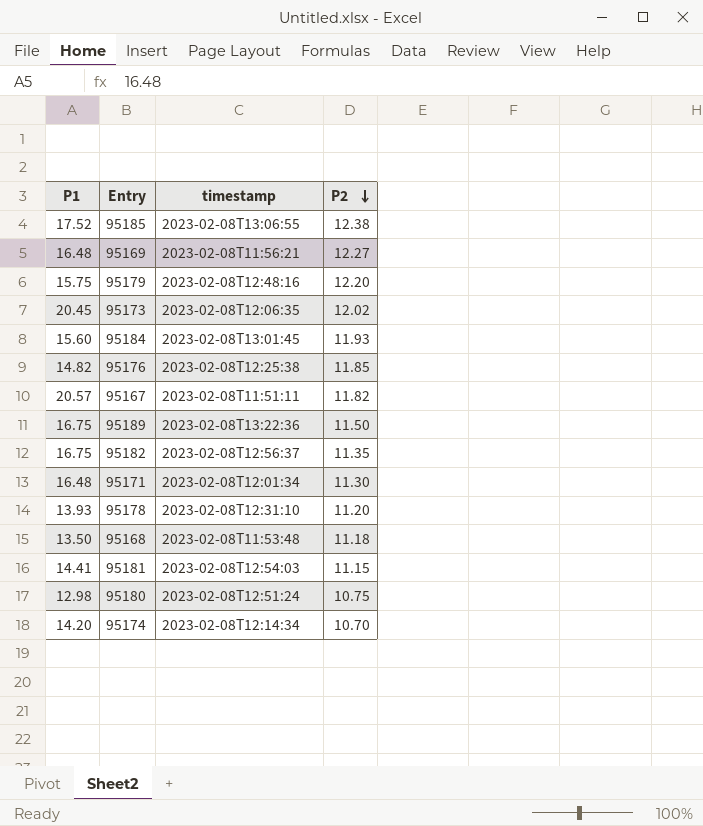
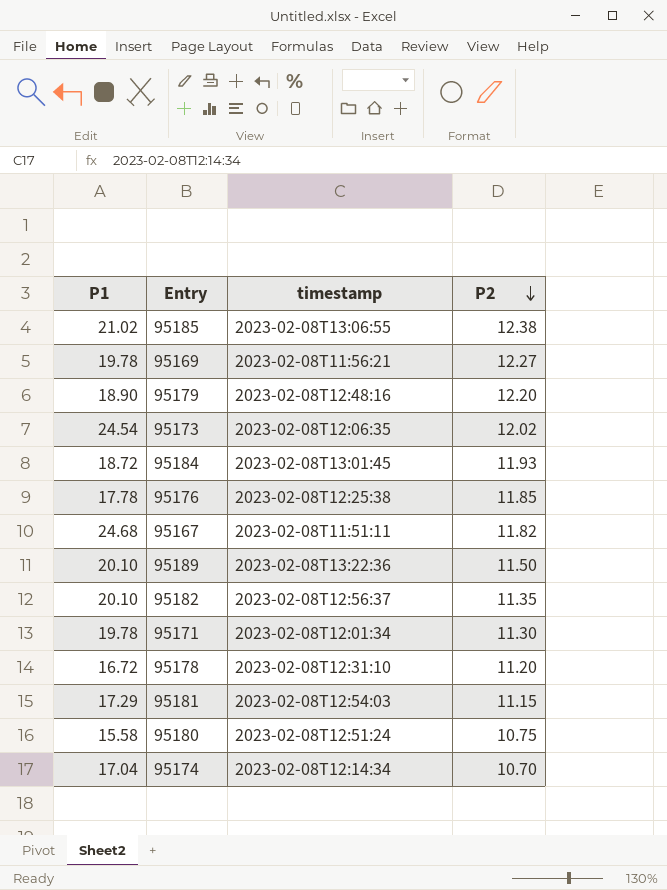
row 95168: 13.50 | 2023-02-08T11:53:48 | 11.18 -> none
95185 | P1: 17.52 -> 21.02
95169 | P1: 16.48 -> 19.78
95179 | P1: 15.75 -> 18.90
95173 | P1: 20.45 -> 24.54
95184 | P1: 15.60 -> 18.72
95176 | P1: 14.82 -> 17.78
95167 | P1: 20.57 -> 24.68
95189 | P1: 16.75 -> 20.10
95182 | P1: 16.75 -> 20.10
95171 | P1: 16.48 -> 19.78
95178 | P1: 13.93 -> 16.72
95181 | P1: 14.41 -> 17.29
95180 | P1: 12.98 -> 15.58
95174 | P1: 14.20 -> 17.04

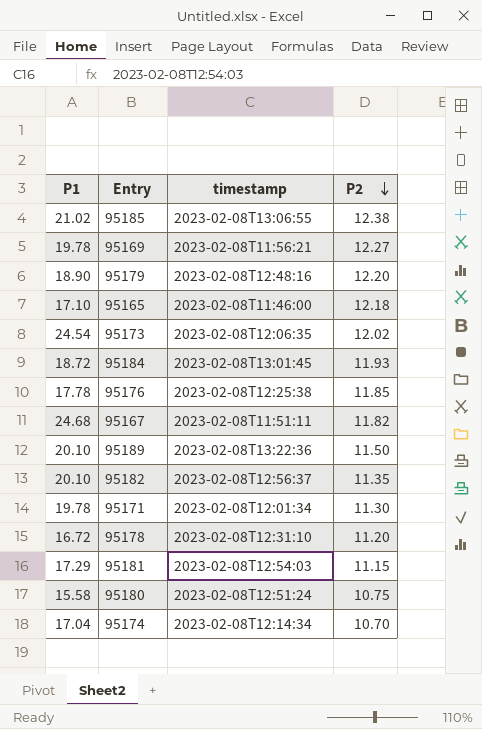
row 95165: none -> 17.10 | 2023-02-08T11:46:00 | 12.18

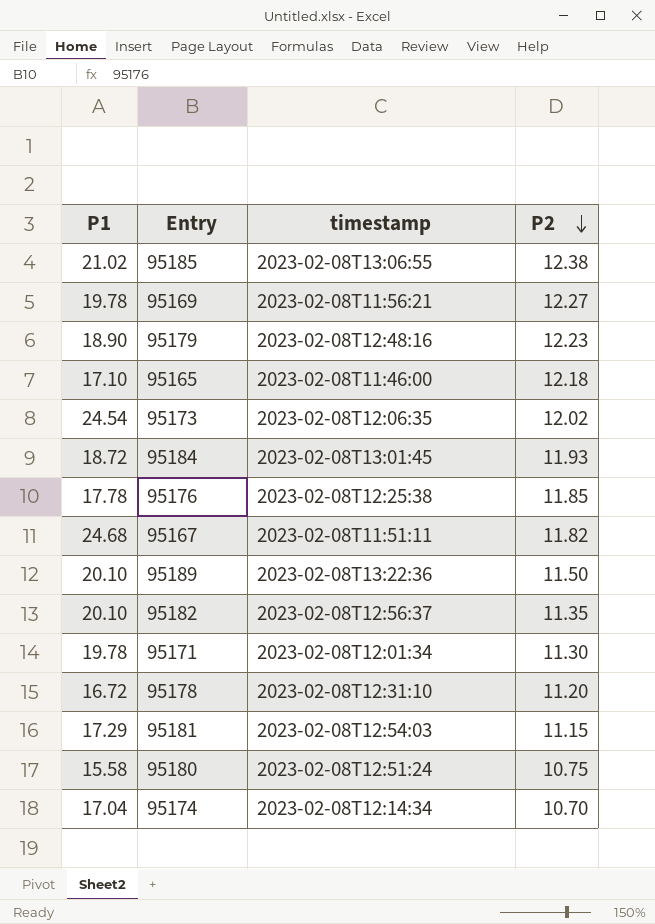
95179 | P2: 12.20 -> 12.23

